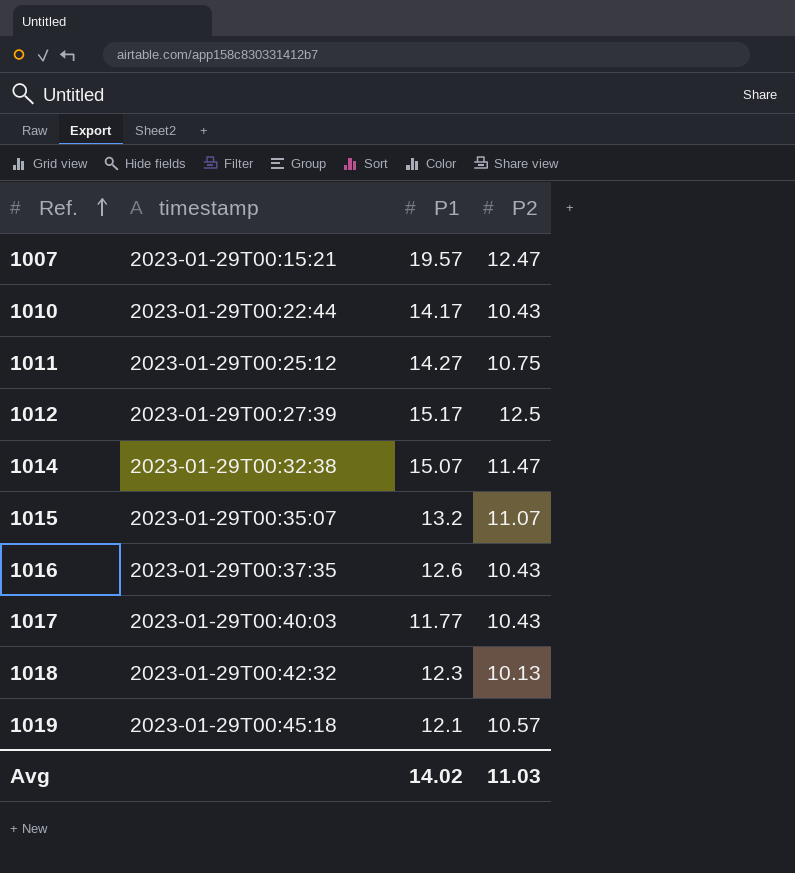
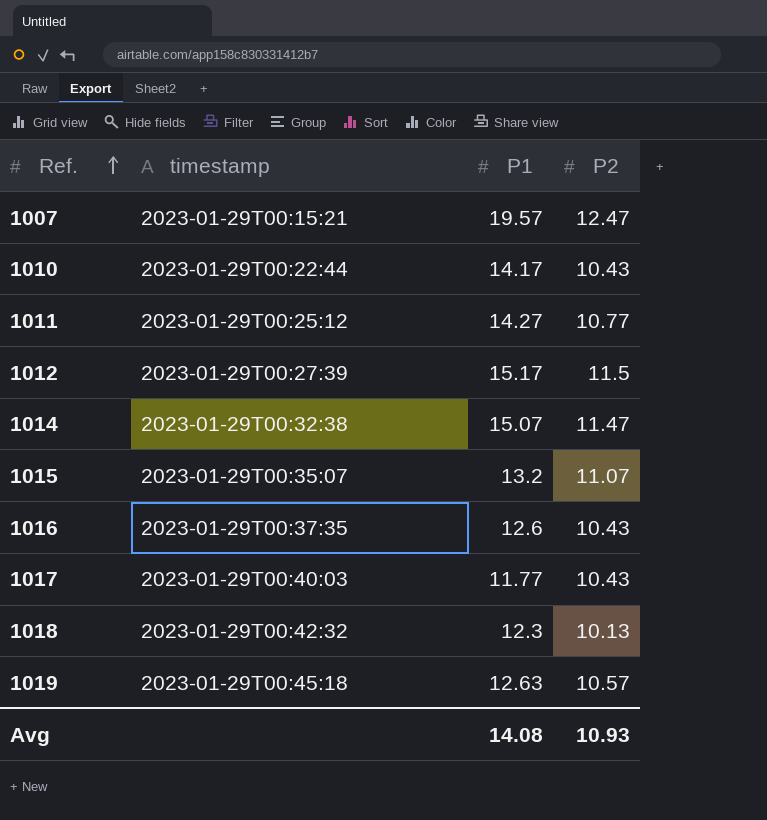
1011 | P2: 10.75 -> 10.77
1012 | P2: 12.5 -> 11.5
1019 | P1: 12.1 -> 12.63
Avg | P1: 14.02 -> 14.08
Avg | P2: 11.03 -> 10.93

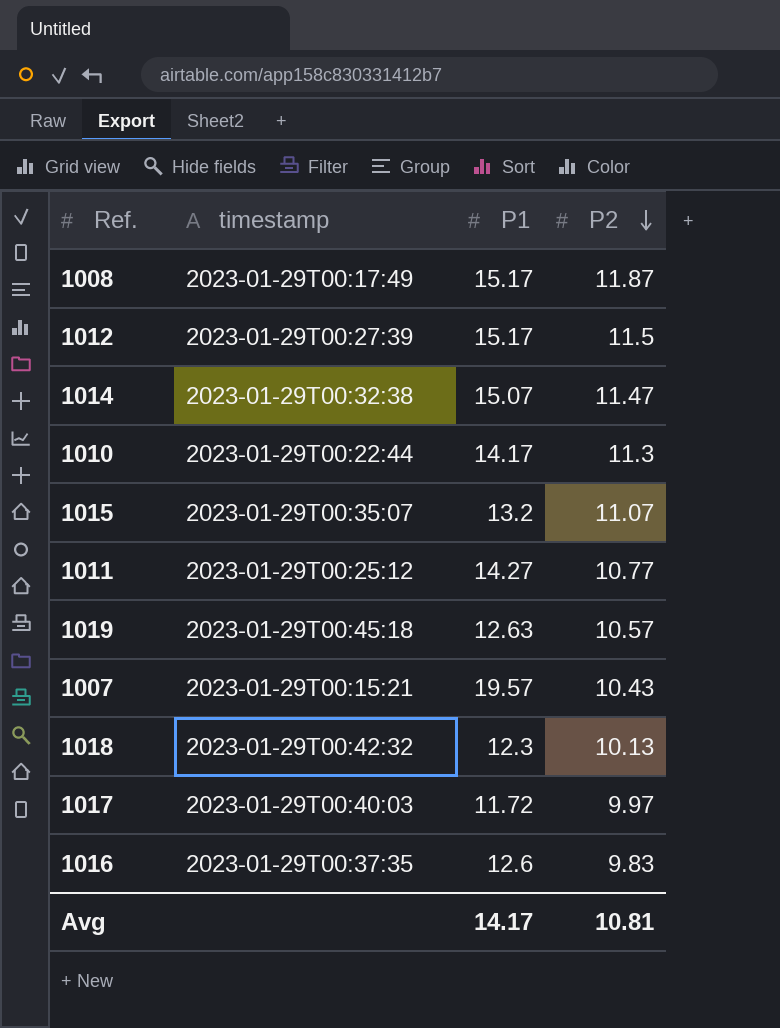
row order: Ref. ascending -> P2 descending
row 1008: none -> 2023-01-29T00:17:49 | 15.17 | 11.87
1010 | P2: 10.43 -> 11.3
1007 | P2: 12.47 -> 10.43
1017 | P1: 11.77 -> 11.72
1017 | P2: 10.43 -> 9.97
1016 | P2: 10.43 -> 9.83
Avg | P1: 14.08 -> 14.17
Avg | P2: 10.93 -> 10.81

